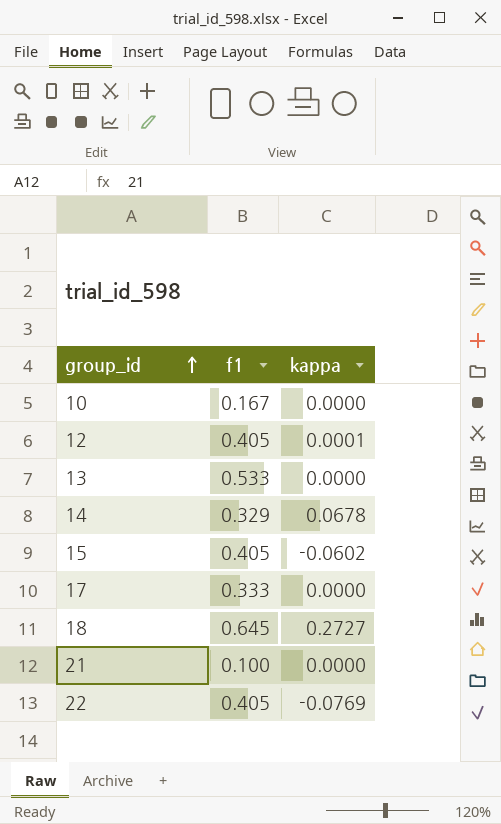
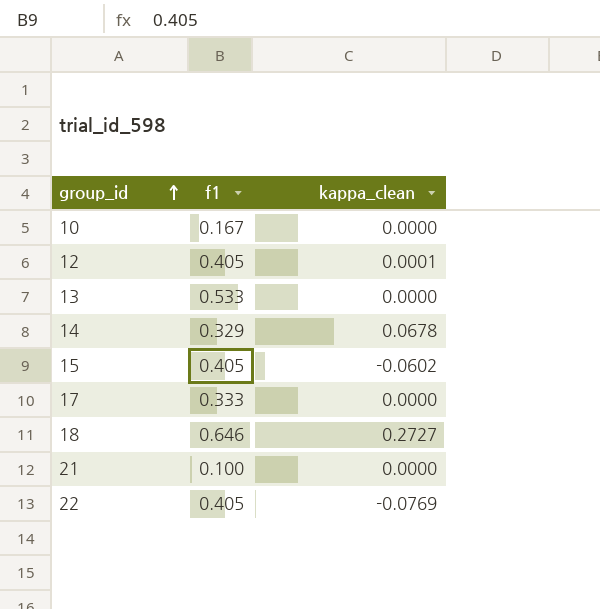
column name: kappa -> kappa_clean
18 | f1: 0.645 -> 0.646

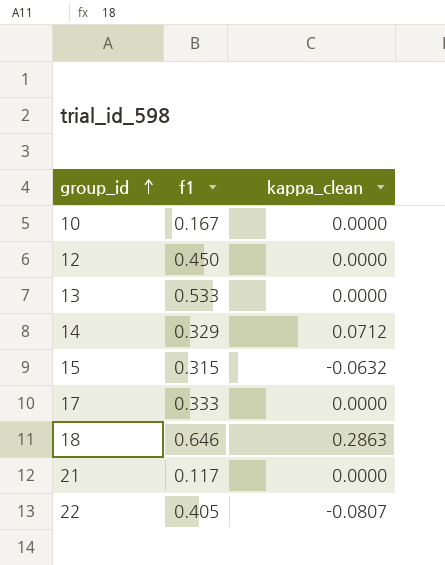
12 | f1: 0.405 -> 0.450
12 | kappa_clean: 0.0001 -> 0.0000
14 | kappa_clean: 0.0678 -> 0.0712
15 | f1: 0.405 -> 0.315
15 | kappa_clean: -0.0602 -> -0.0632
18 | kappa_clean: 0.2727 -> 0.2863
21 | f1: 0.100 -> 0.117
22 | kappa_clean: -0.0769 -> -0.0807

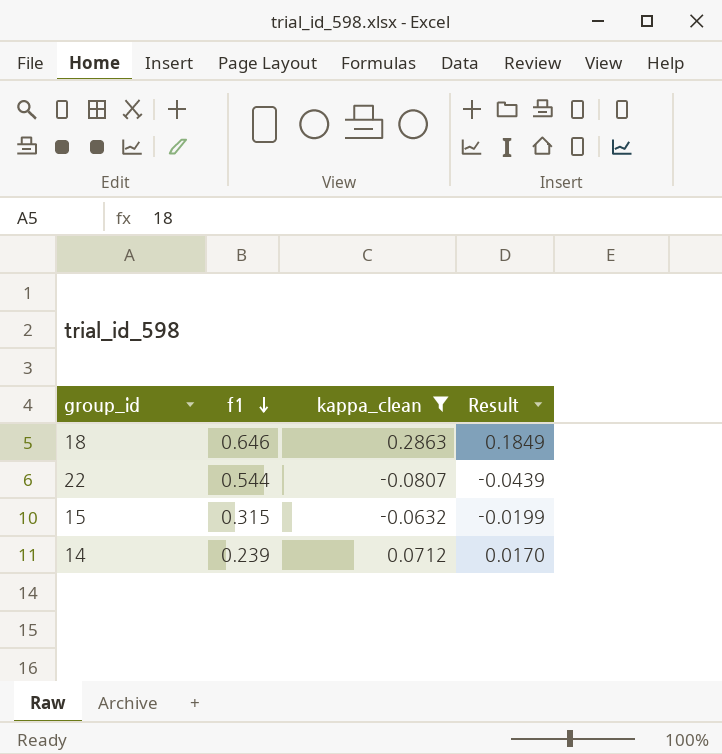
filter: none -> kappa_clean != 0.0000
row order: group_id ascending -> f1 descending
column Result | formula: none -> [f1] * [kappa_clean]
22 | f1: 0.405 -> 0.544
14 | f1: 0.329 -> 0.239

